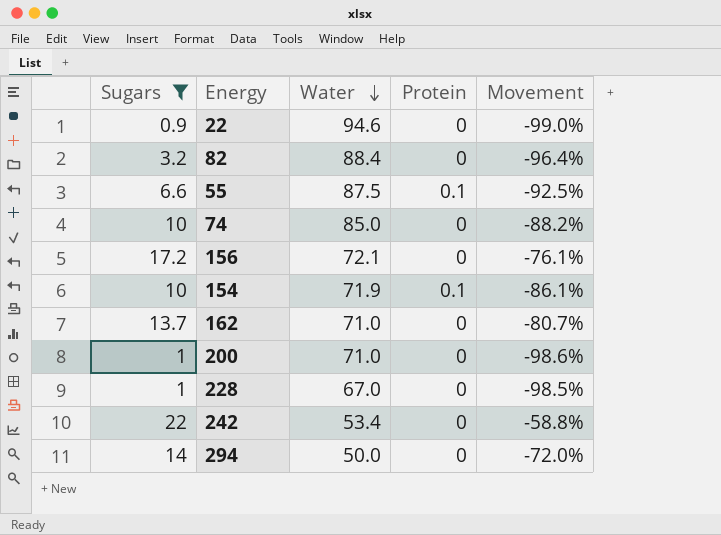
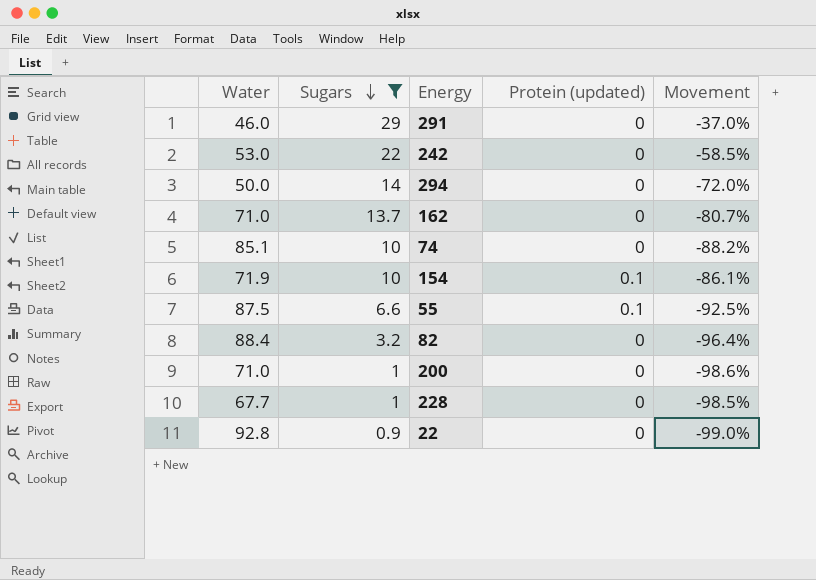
row order: Water descending -> Sugars descending
column Water | position: 3 -> 1
column name: Protein -> Protein (updated)
row 156: 17.2 | 72.1 | 0 | -76.1% -> none
row 291: none -> 46.0 | 29 | 0 | -37.0%
242 | Water: 53.4 -> 53.0
242 | Movement: -58.8% -> -58.5%
74 | Water: 85.0 -> 85.1
228 | Water: 67.0 -> 67.7
22 | Water: 94.6 -> 92.8

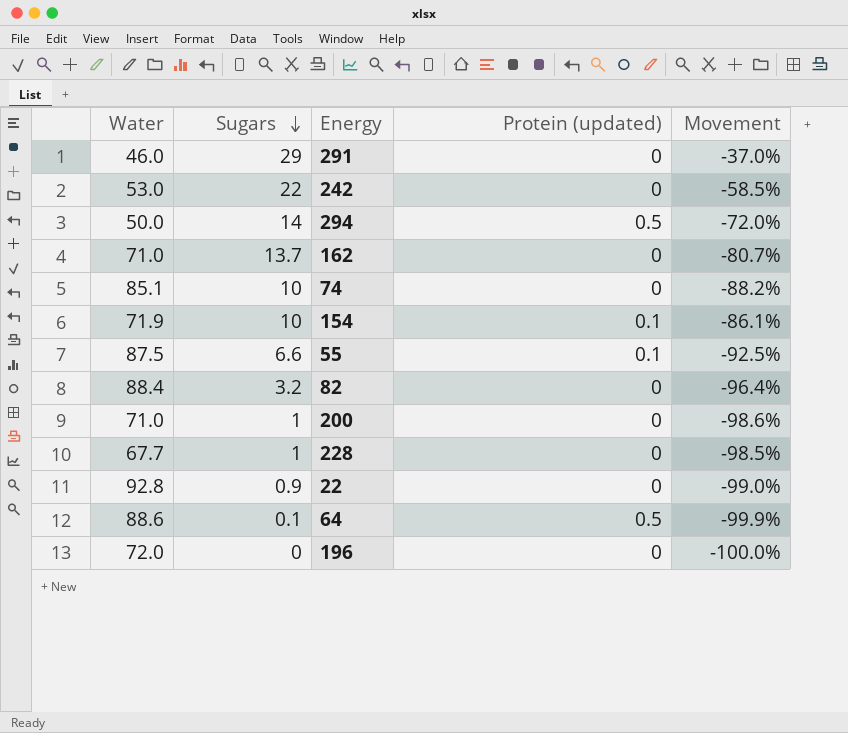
filter: Sugars >= 0.9 -> none
294 | Protein (updated): 0 -> 0.5

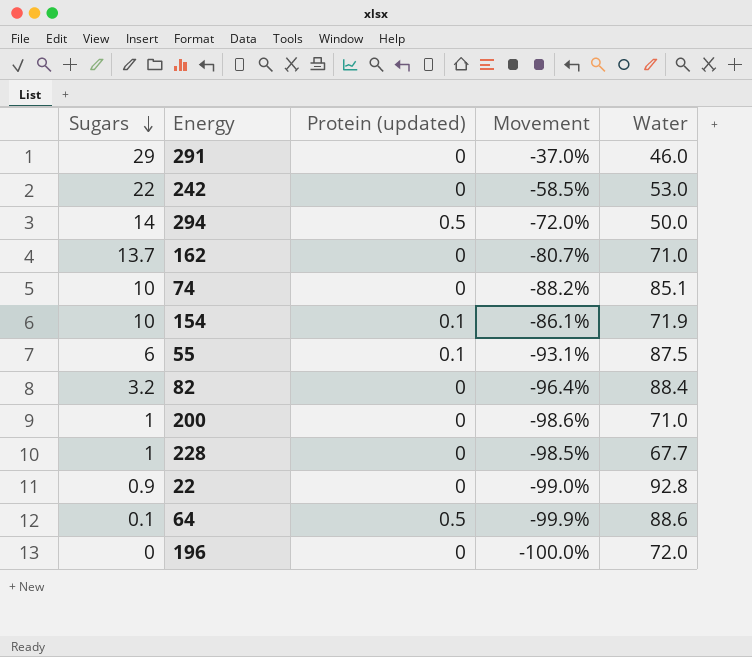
column Water | position: 1 -> 5
55 | Sugars: 6.6 -> 6
55 | Movement: -92.5% -> -93.1%

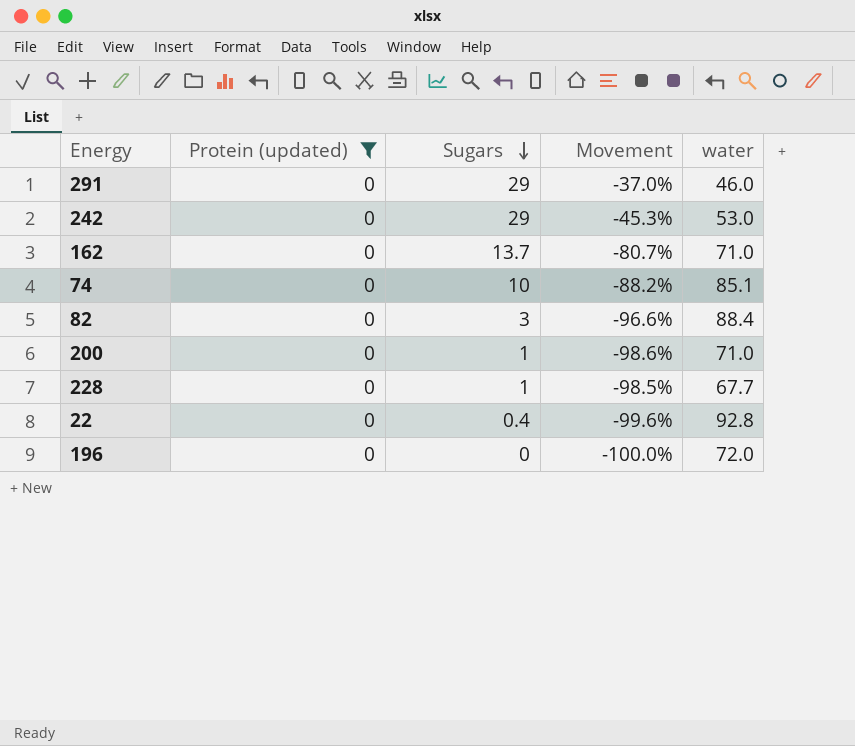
filter: none -> Protein (updated) = 0
column Sugars | position: 1 -> 3
column name: Water -> water
242 | Sugars: 22 -> 29
242 | Movement: -58.5% -> -45.3%
82 | Sugars: 3.2 -> 3
82 | Movement: -96.4% -> -96.6%
22 | Sugars: 0.9 -> 0.4
22 | Movement: -99.0% -> -99.6%

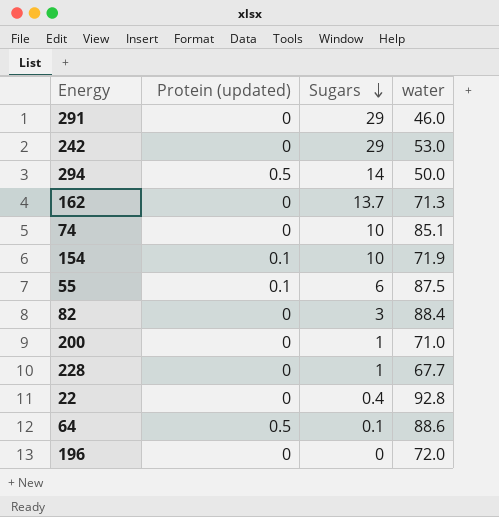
filter: Protein (updated) = 0 -> none
column Movement | formula: ([Sugars] - [water]) / [water] -> none
162 | water: 71.0 -> 71.3

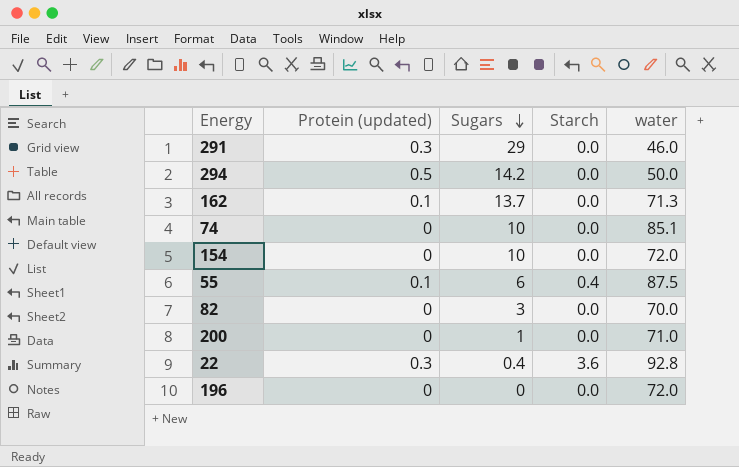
column Starch | position: none -> 4
row 242: 0 | 29 | 53.0 -> none
row 228: 0 | 1 | 67.7 -> none
row 64: 0.5 | 0.1 | 88.6 -> none
291 | Protein (updated): 0 -> 0.3
294 | Sugars: 14 -> 14.2
162 | Protein (updated): 0 -> 0.1
154 | Protein (updated): 0.1 -> 0
154 | water: 71.9 -> 72.0
82 | water: 88.4 -> 70.0
22 | Protein (updated): 0 -> 0.3

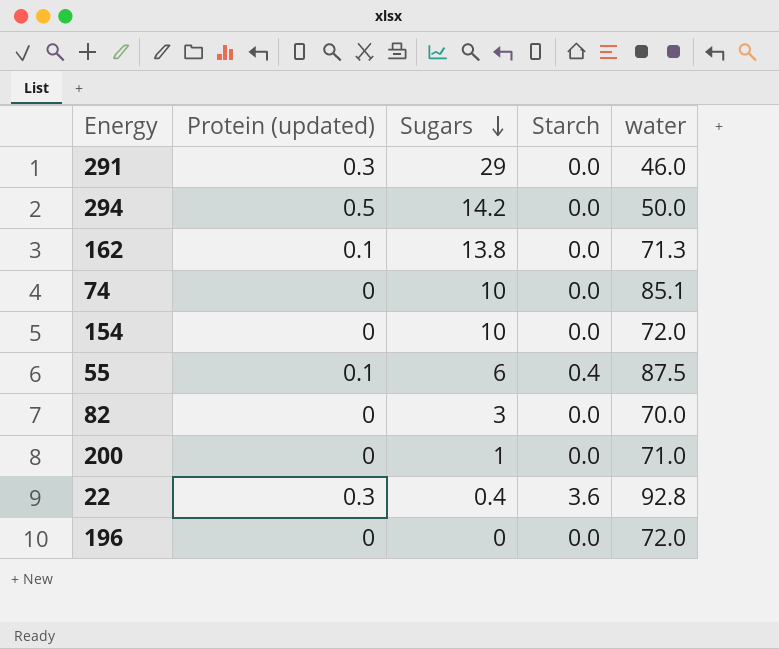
162 | Sugars: 13.7 -> 13.8

